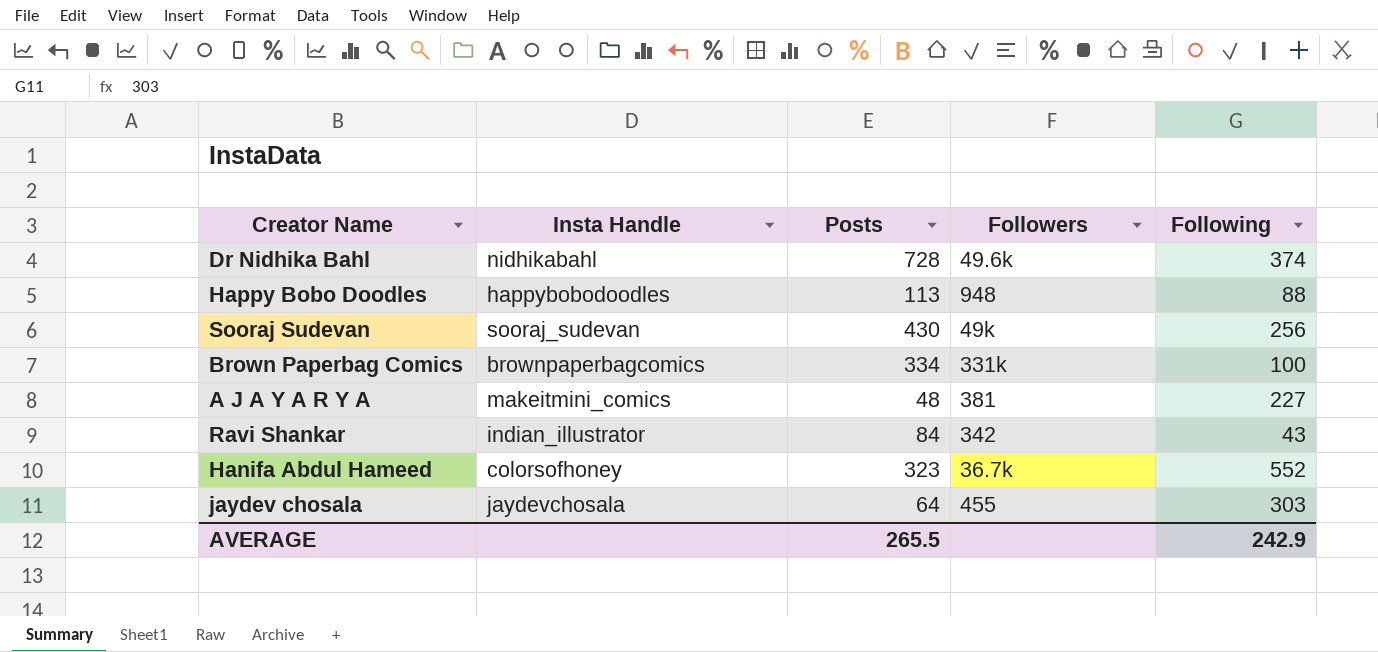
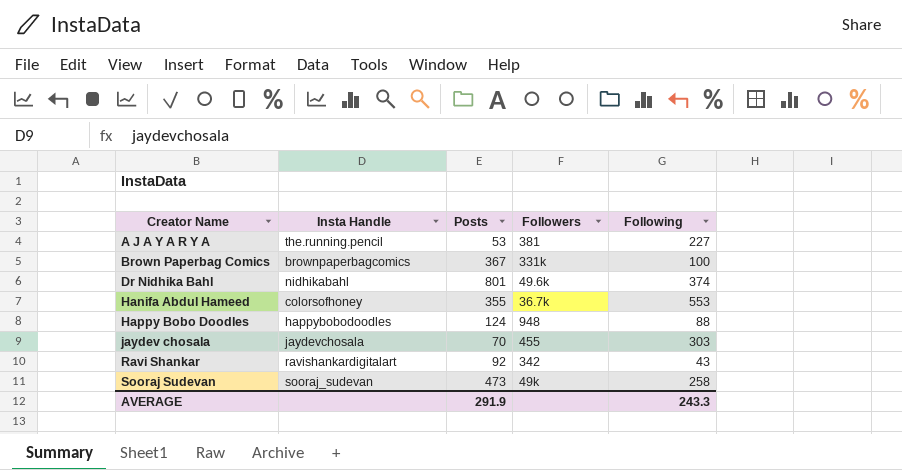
row order: none -> Creator Name ascending
A J A Y A R Y A | Insta Handle: makeitmini_comics -> the.running.pencil
A J A Y A R Y A | Posts: 48 -> 53
Brown Paperbag Comics | Posts: 334 -> 367
Dr Nidhika Bahl | Posts: 728 -> 801
Hanifa Abdul Hameed | Posts: 323 -> 355
Hanifa Abdul Hameed | Following: 552 -> 553
Happy Bobo Doodles | Posts: 113 -> 124
jaydev chosala | Posts: 64 -> 70
Ravi Shankar | Insta Handle: indian_illustrator -> ravishankardigitalart
Ravi Shankar | Posts: 84 -> 92
Sooraj Sudevan | Posts: 430 -> 473
Sooraj Sudevan | Following: 256 -> 258
AVERAGE | Posts: 265.5 -> 291.9
AVERAGE | Following: 242.9 -> 243.3

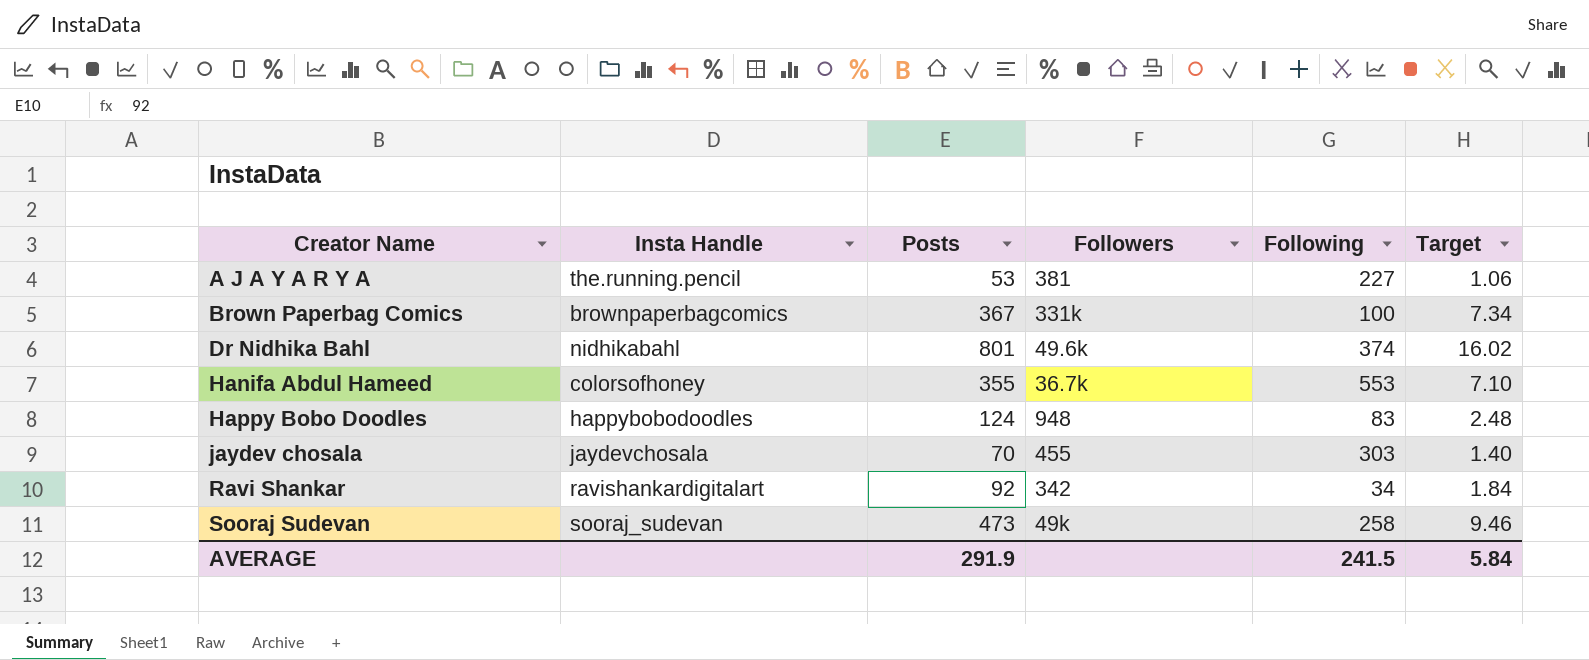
column Target | formula: none -> [Posts] * 0.02
Happy Bobo Doodles | Following: 88 -> 83
Ravi Shankar | Following: 43 -> 34
AVERAGE | Following: 243.3 -> 241.5

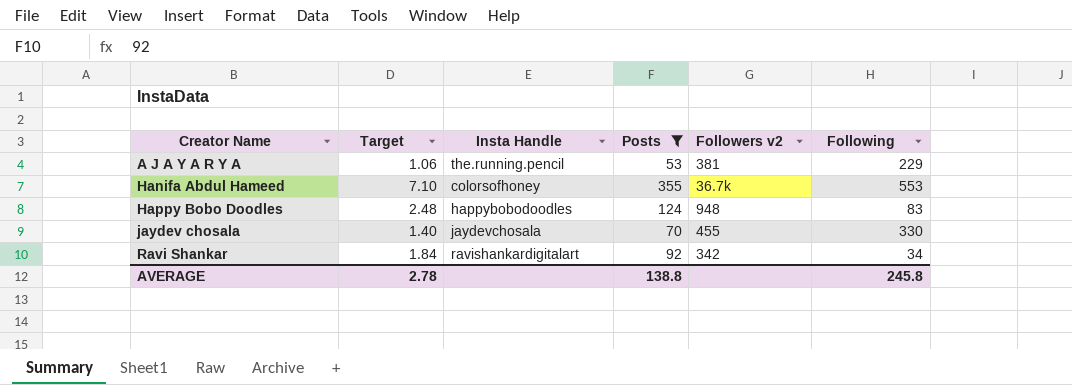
filter: none -> Posts <= 355
column Target | position: 6 -> 2
column name: Followers -> Followers v2
A J A Y A R Y A | Following: 227 -> 229
jaydev chosala | Following: 303 -> 330
AVERAGE | Target: 5.84 -> 2.78
AVERAGE | Posts: 291.9 -> 138.8
AVERAGE | Following: 241.5 -> 245.8

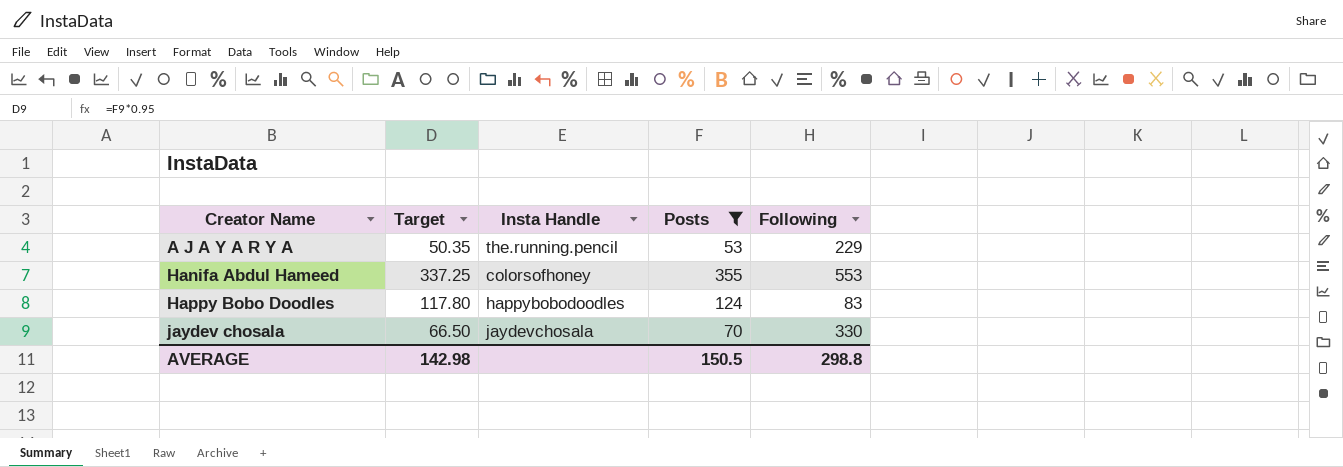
column Followers v2 | position: 5 -> none
column Target | formula: [Posts] * 0.02 -> [Posts] * 0.95
row Ravi Shankar: 1.84 | ravishankardigitalart | 92 | 342 | 34 -> none
AVERAGE | Target: 2.78 -> 142.98
AVERAGE | Posts: 138.8 -> 150.5
AVERAGE | Following: 245.8 -> 298.8

